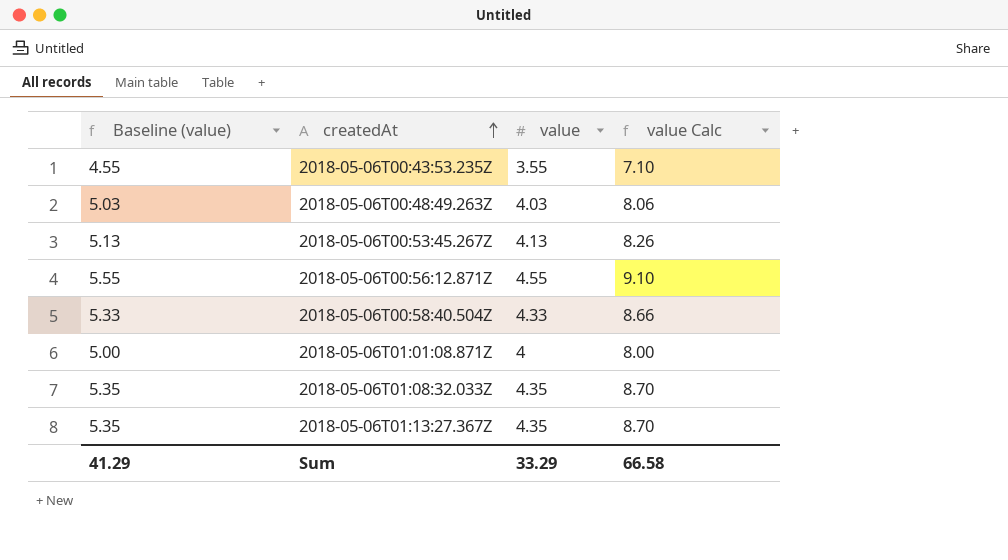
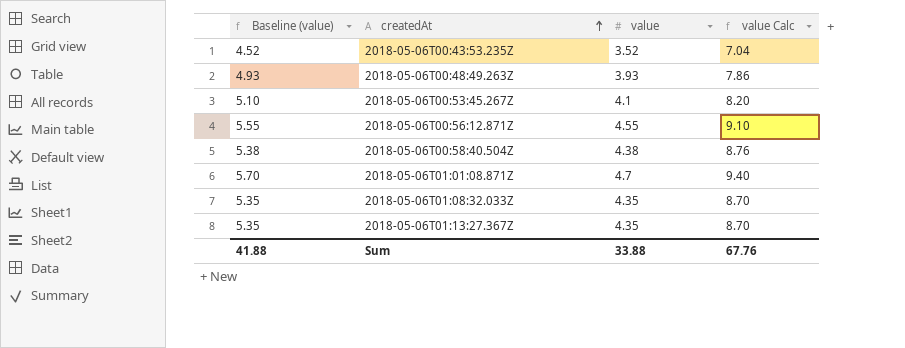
2018-05-06T00:43:53.235Z | Baseline (value): 4.55 -> 4.52
2018-05-06T00:43:53.235Z | value: 3.55 -> 3.52
2018-05-06T00:43:53.235Z | value Calc: 7.10 -> 7.04
2018-05-06T00:48:49.263Z | Baseline (value): 5.03 -> 4.93
2018-05-06T00:48:49.263Z | value: 4.03 -> 3.93
2018-05-06T00:48:49.263Z | value Calc: 8.06 -> 7.86
2018-05-06T00:53:45.267Z | Baseline (value): 5.13 -> 5.10
2018-05-06T00:53:45.267Z | value: 4.13 -> 4.1
2018-05-06T00:53:45.267Z | value Calc: 8.26 -> 8.20
2018-05-06T00:58:40.504Z | Baseline (value): 5.33 -> 5.38
2018-05-06T00:58:40.504Z | value: 4.33 -> 4.38
2018-05-06T00:58:40.504Z | value Calc: 8.66 -> 8.76
2018-05-06T01:01:08.871Z | Baseline (value): 5.00 -> 5.70
2018-05-06T01:01:08.871Z | value: 4 -> 4.7
2018-05-06T01:01:08.871Z | value Calc: 8.00 -> 9.40
Sum | Baseline (value): 41.29 -> 41.88
Sum | value: 33.29 -> 33.88
Sum | value Calc: 66.58 -> 67.76

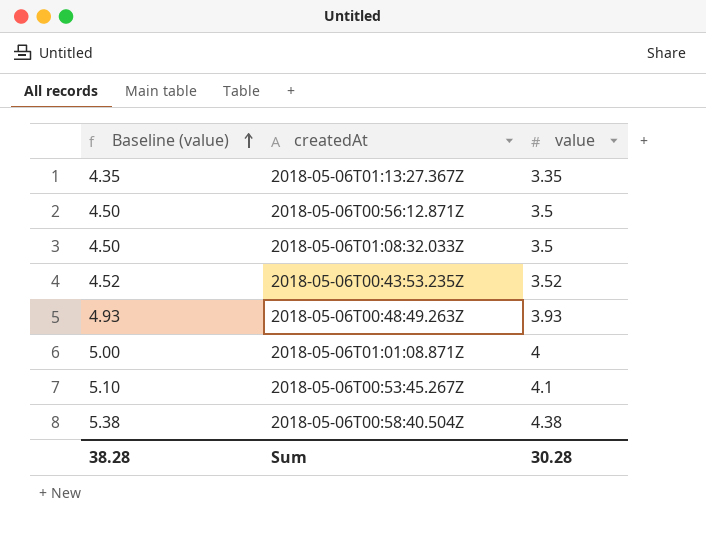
row order: createdAt ascending -> Baseline (value) ascending
column value Calc | formula: [value] * 2 -> none
2018-05-06T01:13:27.367Z | Baseline (value): 5.35 -> 4.35
2018-05-06T01:13:27.367Z | value: 4.35 -> 3.35
2018-05-06T00:56:12.871Z | Baseline (value): 5.55 -> 4.50
2018-05-06T00:56:12.871Z | value: 4.55 -> 3.5
2018-05-06T01:08:32.033Z | Baseline (value): 5.35 -> 4.50
2018-05-06T01:08:32.033Z | value: 4.35 -> 3.5
2018-05-06T01:01:08.871Z | Baseline (value): 5.70 -> 5.00
2018-05-06T01:01:08.871Z | value: 4.7 -> 4
Sum | Baseline (value): 41.88 -> 38.28
Sum | value: 33.88 -> 30.28

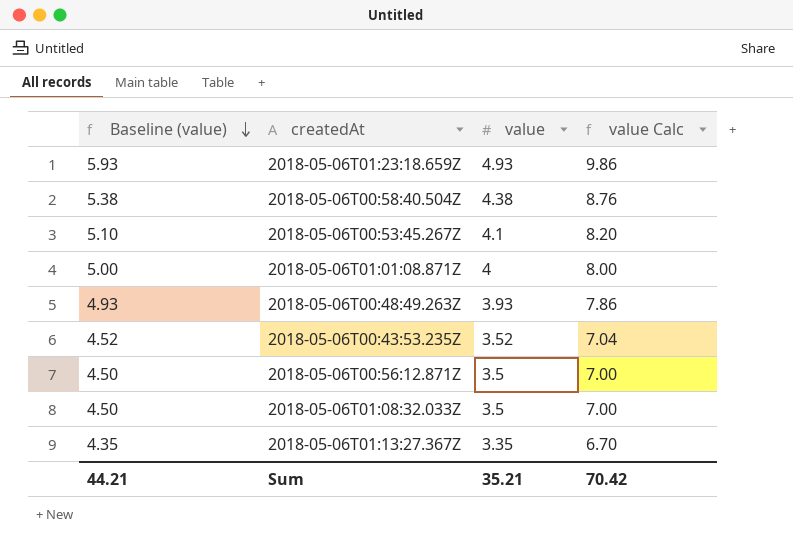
row order: Baseline (value) ascending -> Baseline (value) descending
column value Calc | formula: none -> [value] * 2
row 2018-05-06T01:23:18.659Z: none -> 5.93 | 4.93 | 9.86
Sum | Baseline (value): 38.28 -> 44.21
Sum | value: 30.28 -> 35.21

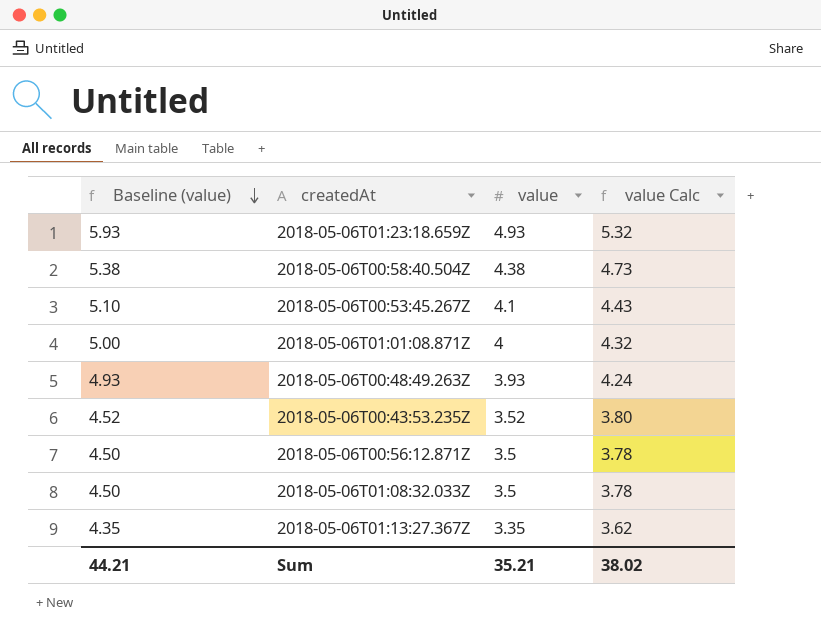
column value Calc | formula: [value] * 2 -> [value] * 1.08
Sum | value Calc: 70.42 -> 38.02

